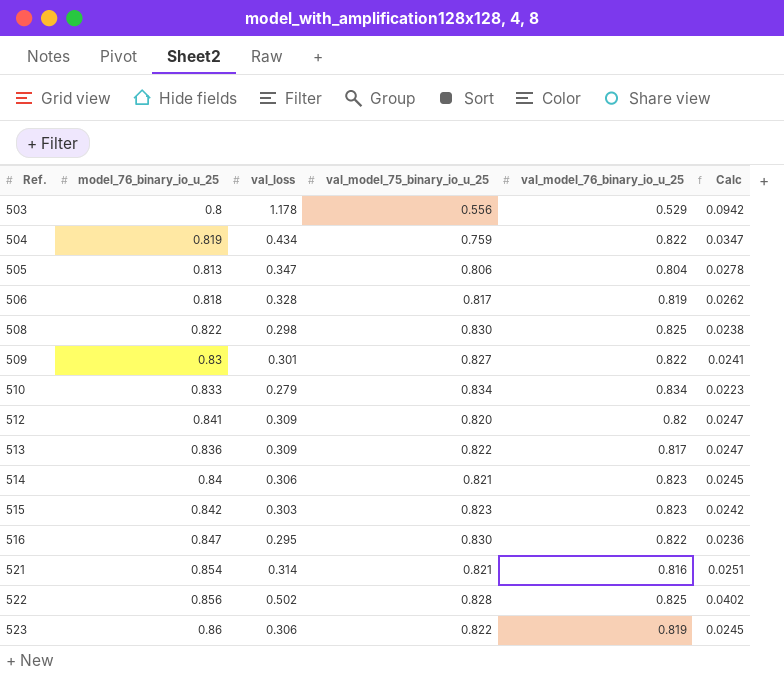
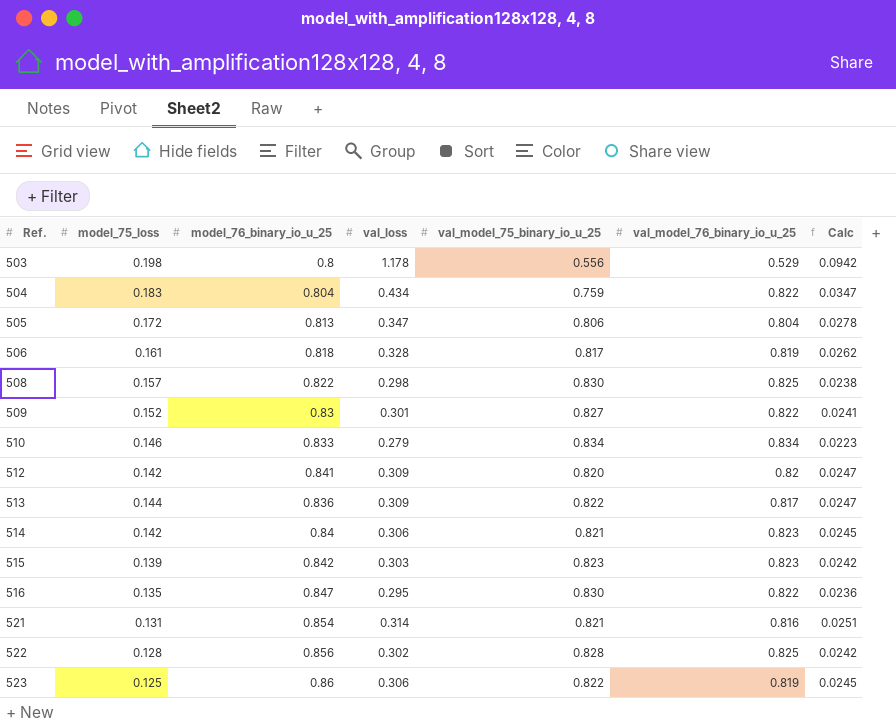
column model_75_loss | position: none -> 2
504 | model_76_binary_io_u_25: 0.819 -> 0.804
522 | val_loss: 0.502 -> 0.302
522 | Calc: 0.0402 -> 0.0242

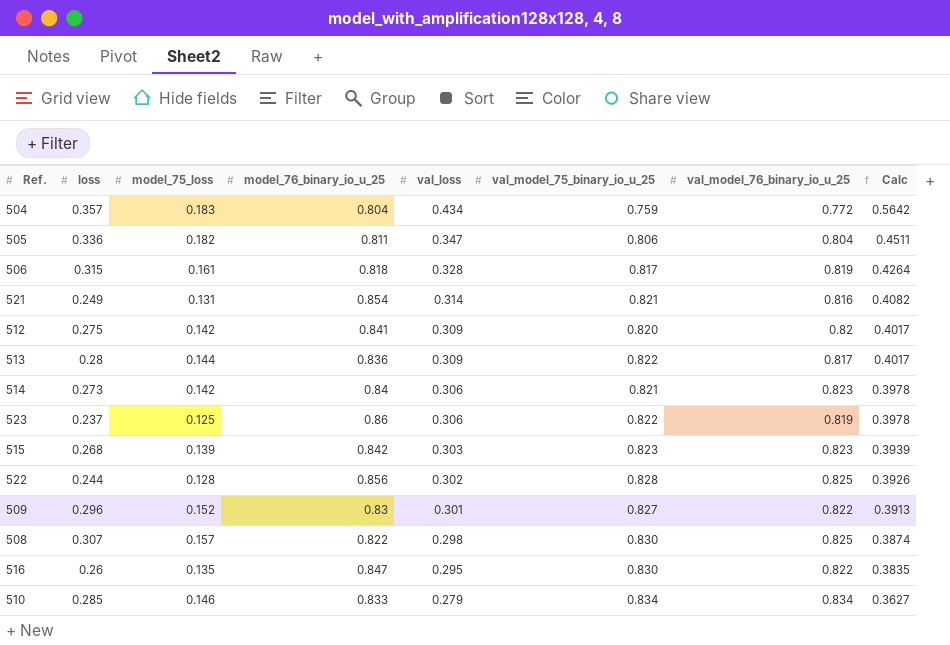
row order: Ref. ascending -> val_loss descending
column loss | position: none -> 2
column Calc | formula: [val_loss] * 0.08 -> [val_loss] * 1.3
row 503: 0.198 | 0.8 | 1.178 | 0.556 | 0.529 | 0.0942 -> none
504 | val_model_76_binary_io_u_25: 0.822 -> 0.772
505 | model_75_loss: 0.172 -> 0.182
505 | model_76_binary_io_u_25: 0.813 -> 0.811

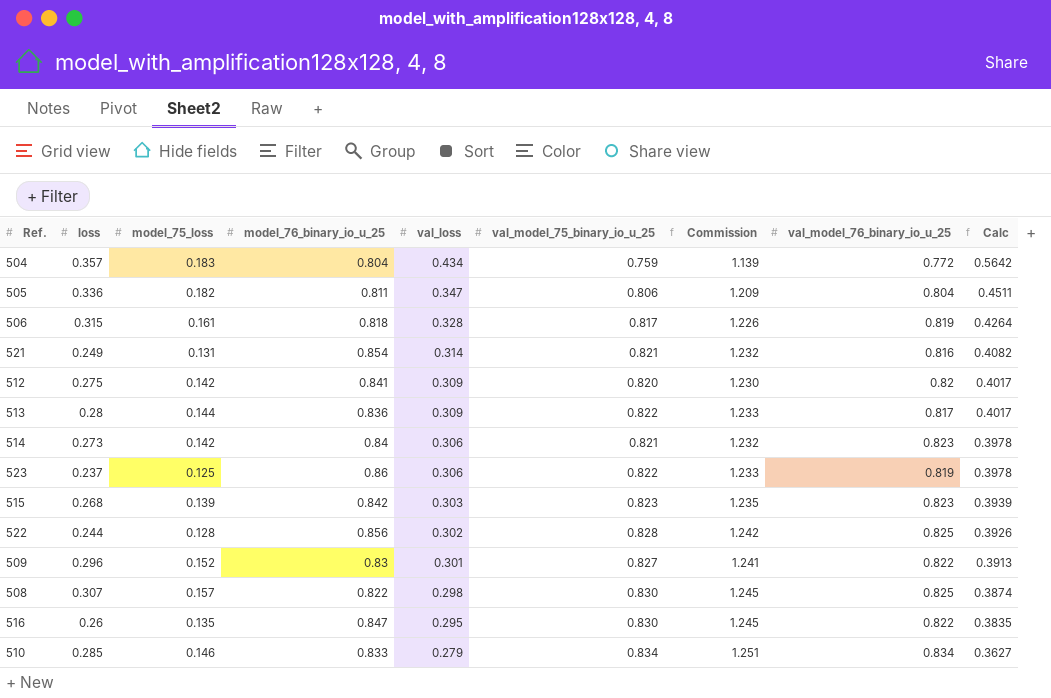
column Commission | formula: none -> [val_model_75_binary_io_u_25] * 1.5

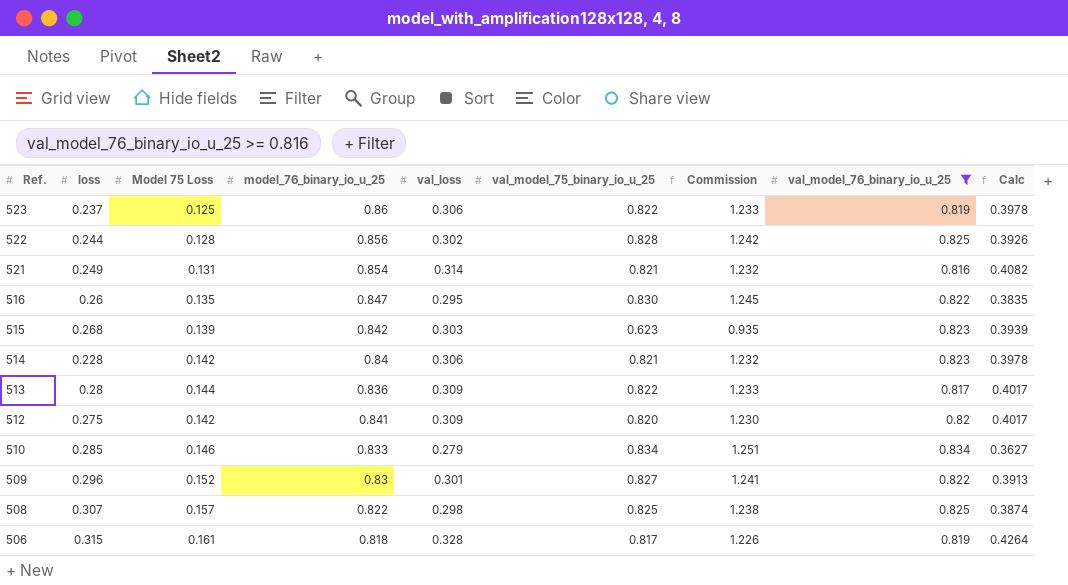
filter: none -> val_model_76_binary_io_u_25 >= 0.816
row order: val_loss descending -> Ref. descending
column name: model_75_loss -> Model 75 Loss
515 | val_model_75_binary_io_u_25: 0.823 -> 0.623
515 | Commission: 1.235 -> 0.935
514 | loss: 0.273 -> 0.228
508 | val_model_75_binary_io_u_25: 0.830 -> 0.825
508 | Commission: 1.245 -> 1.238

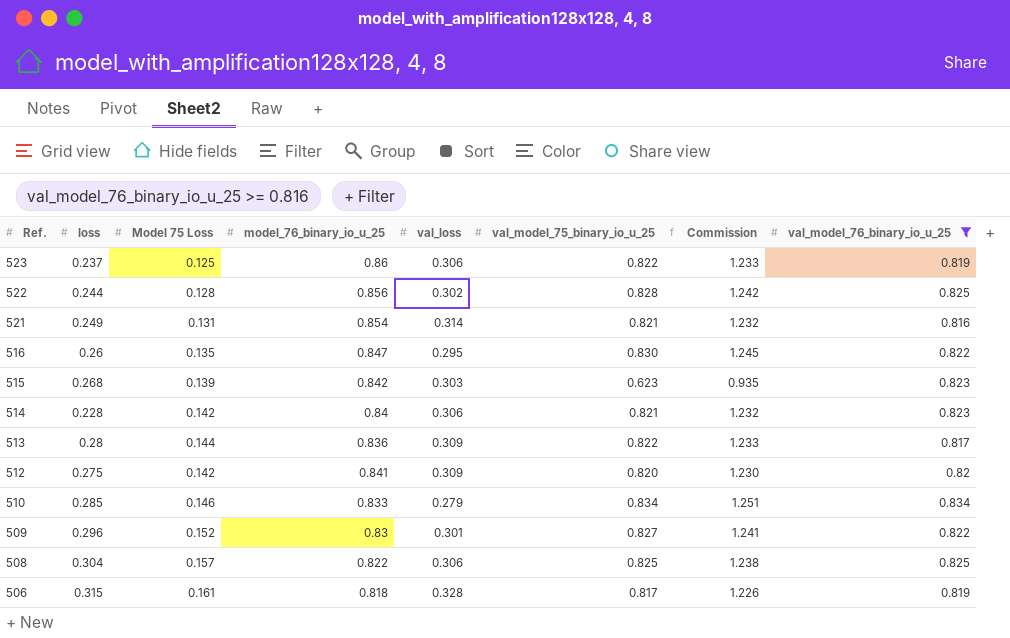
column Calc | formula: [val_loss] * 1.3 -> none
508 | loss: 0.307 -> 0.304
508 | val_loss: 0.298 -> 0.306

